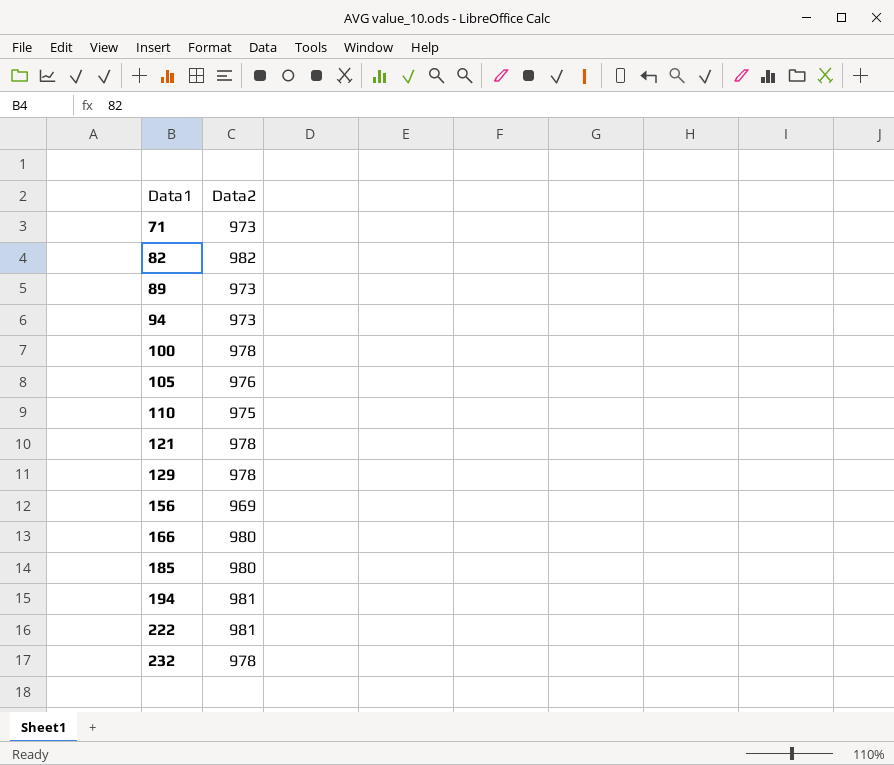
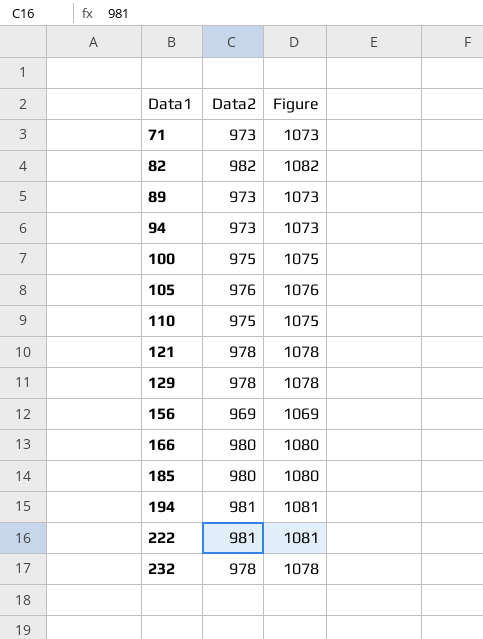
column Figure | formula: none -> [Data2] + 100
100 | Data2: 978 -> 975

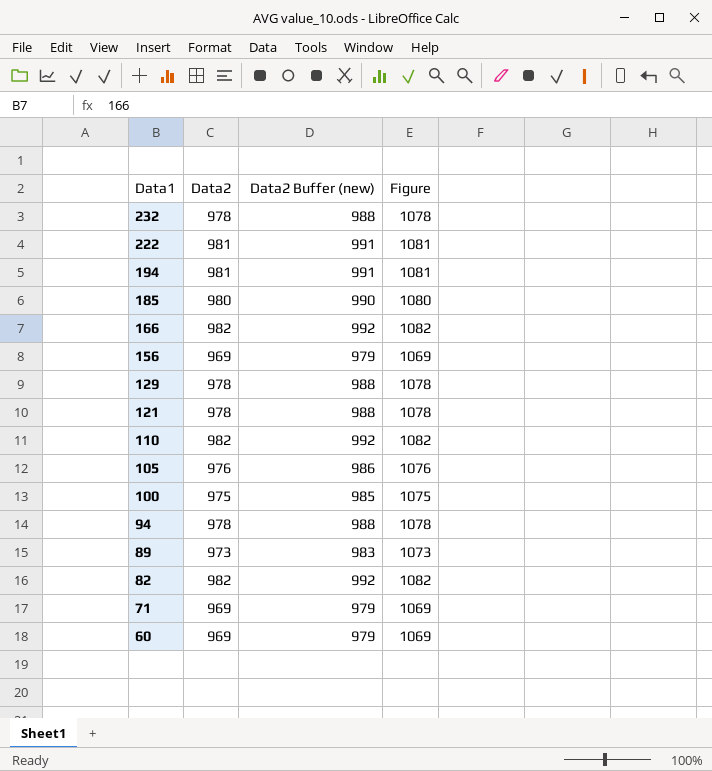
row order: Data1 ascending -> Data1 descending
column Data2 Buffer (new) | formula: none -> [Data2] + 10
166 | Data2: 980 -> 982
166 | Figure: 1080 -> 1082
110 | Data2: 975 -> 982
110 | Figure: 1075 -> 1082
94 | Data2: 973 -> 978
94 | Figure: 1073 -> 1078
71 | Data2: 973 -> 969
71 | Figure: 1073 -> 1069
row 60: none -> 969 | 979 | 1069

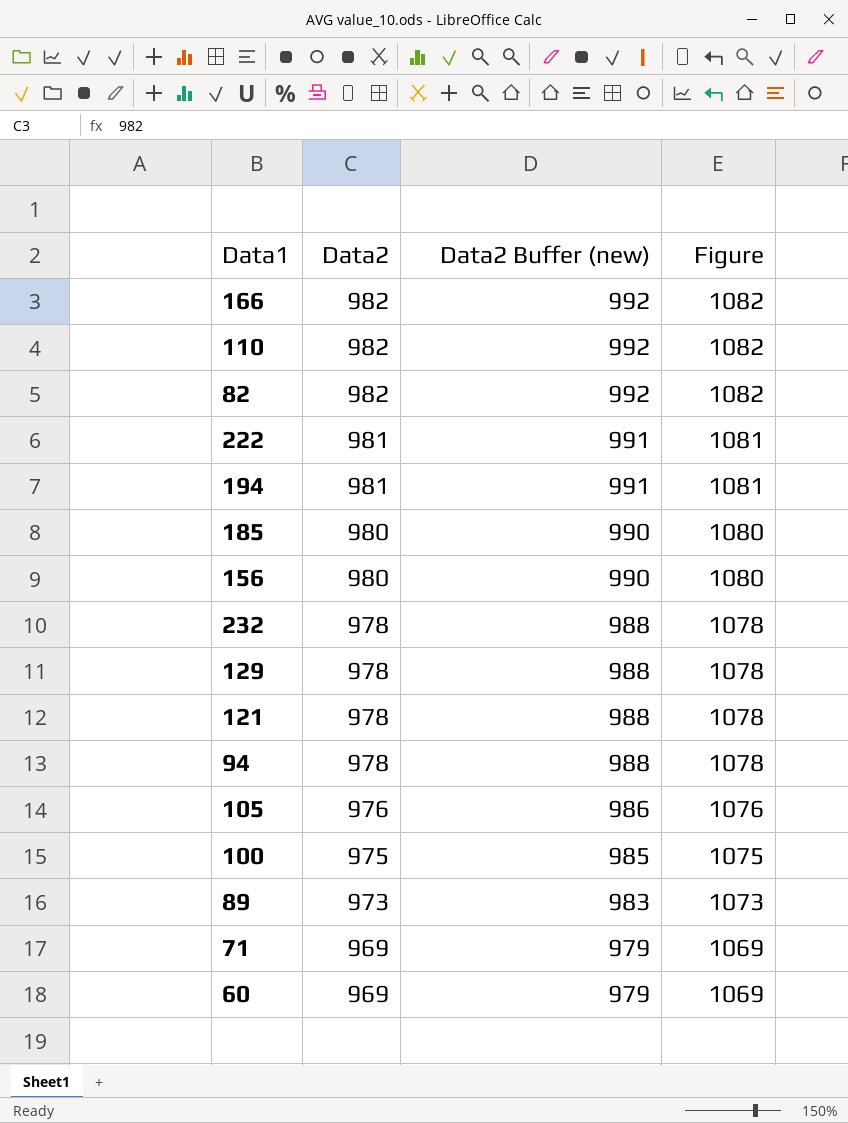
row order: Data1 descending -> Data2 descending
156 | Data2: 969 -> 980
156 | Data2 Buffer (new): 979 -> 990
156 | Figure: 1069 -> 1080

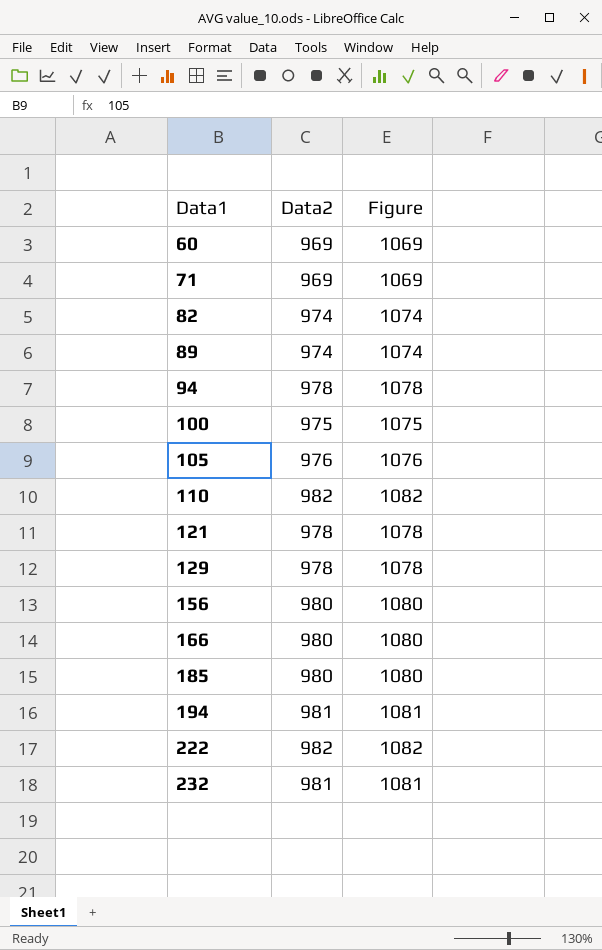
row order: Data2 descending -> Data1 ascending
column Data2 Buffer (new) | formula: [Data2] + 10 -> none
82 | Data2: 982 -> 974
82 | Figure: 1082 -> 1074
89 | Data2: 973 -> 974
89 | Figure: 1073 -> 1074
166 | Data2: 982 -> 980
166 | Figure: 1082 -> 1080
222 | Data2: 981 -> 982
222 | Figure: 1081 -> 1082
232 | Data2: 978 -> 981
232 | Figure: 1078 -> 1081

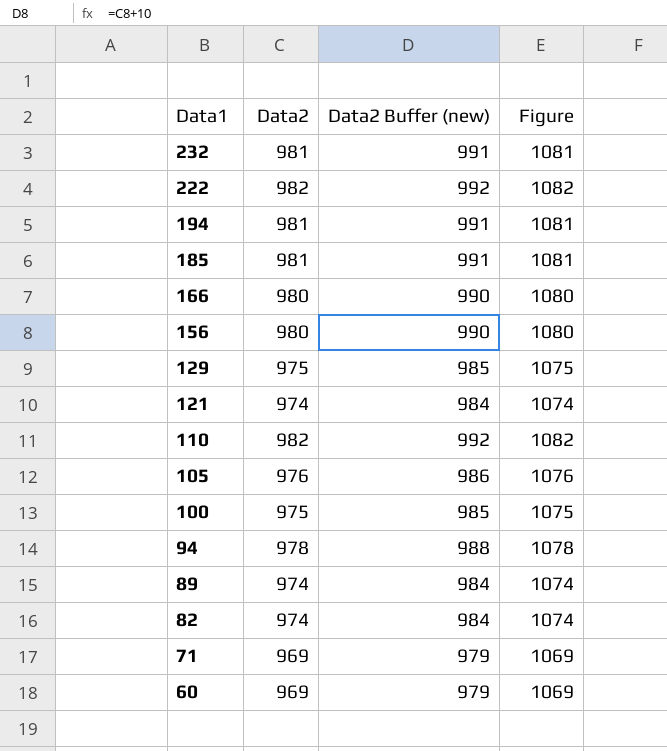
row order: Data1 ascending -> Data1 descending
column Data2 Buffer (new) | formula: none -> [Data2] + 10
185 | Data2: 980 -> 981
185 | Figure: 1080 -> 1081
129 | Data2: 978 -> 975
129 | Figure: 1078 -> 1075
121 | Data2: 978 -> 974
121 | Figure: 1078 -> 1074

